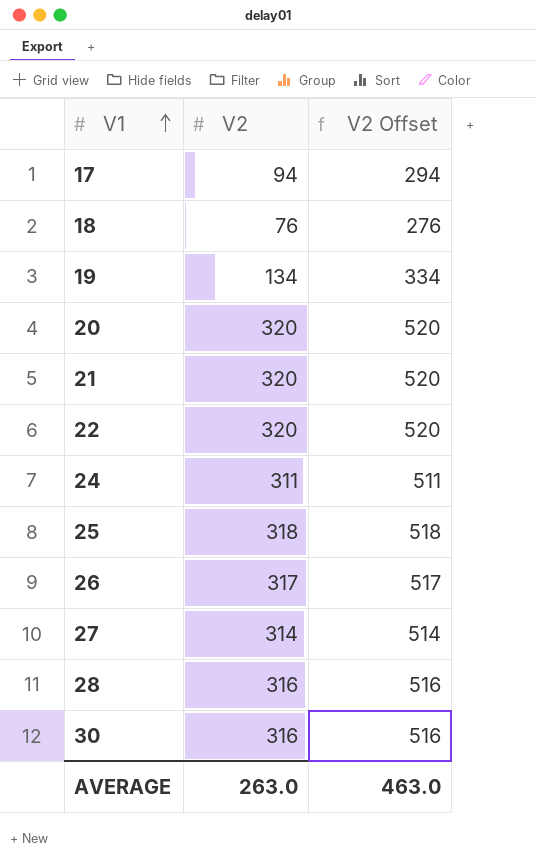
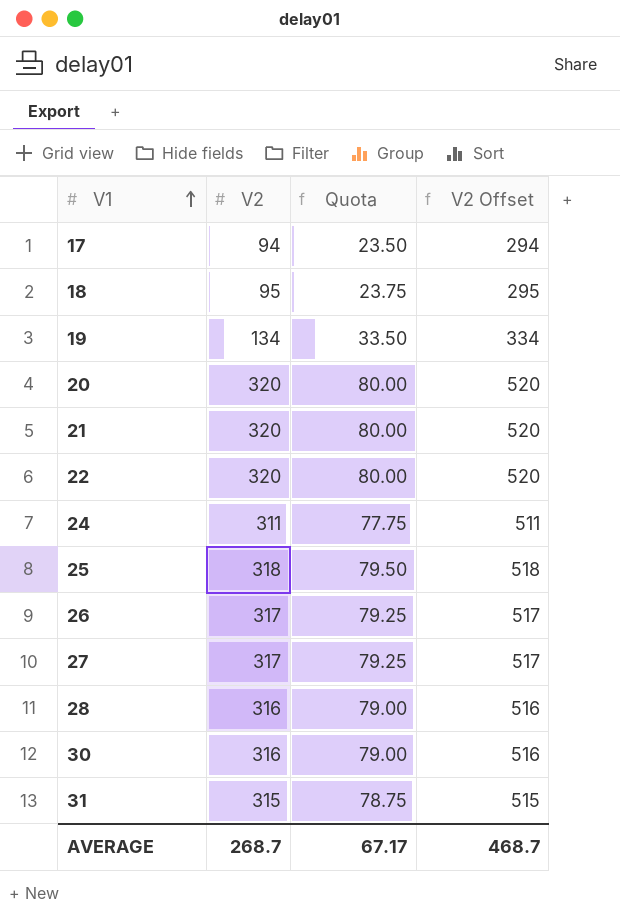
column Quota | formula: none -> [V2] * 0.25
18 | V2: 76 -> 95
18 | V2 Offset: 276 -> 295
27 | V2: 314 -> 317
27 | V2 Offset: 514 -> 517
row 31: none -> 315 | 78.75 | 515
AVERAGE | V2: 263.0 -> 268.7
AVERAGE | V2 Offset: 463.0 -> 468.7

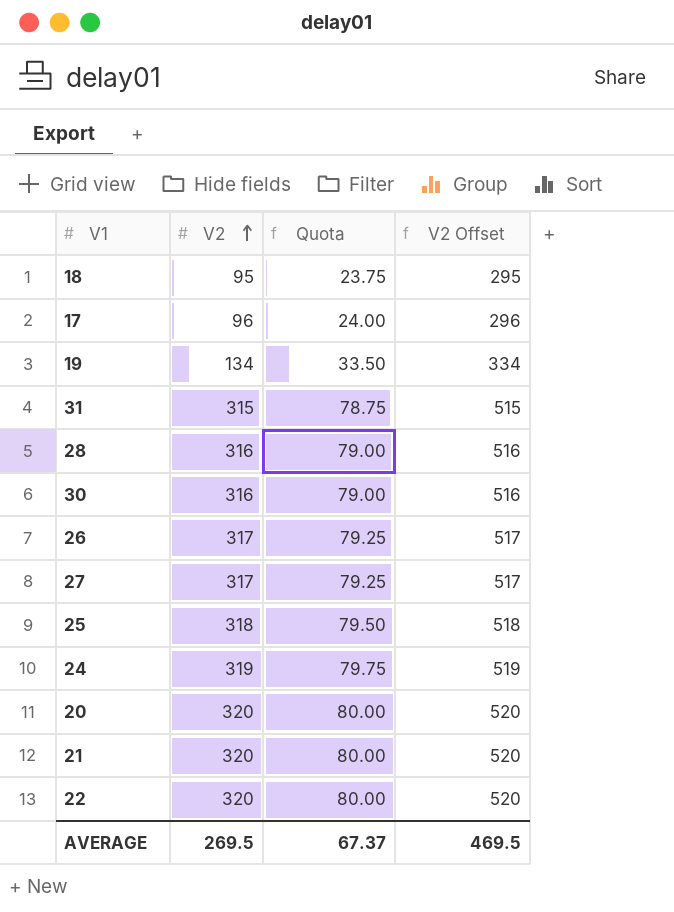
row order: V1 ascending -> V2 ascending
17 | V2: 94 -> 96
17 | Quota: 23.50 -> 24.00
17 | V2 Offset: 294 -> 296
24 | V2: 311 -> 319
24 | Quota: 77.75 -> 79.75
24 | V2 Offset: 511 -> 519
AVERAGE | V2: 268.7 -> 269.5
AVERAGE | Quota: 67.17 -> 67.37
AVERAGE | V2 Offset: 468.7 -> 469.5

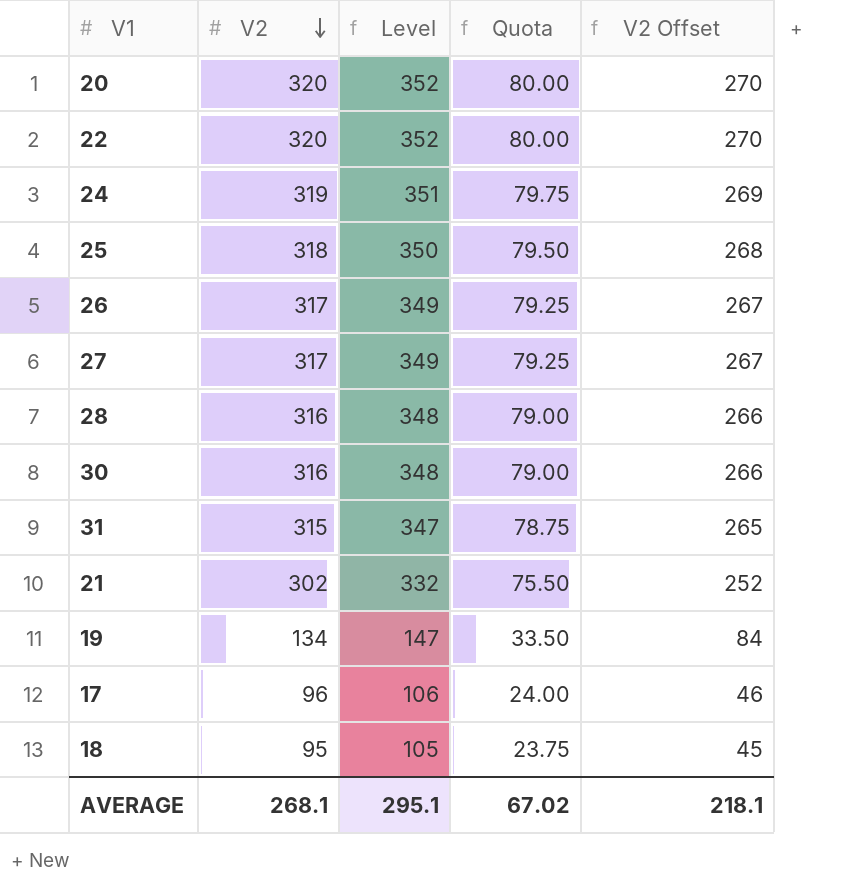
row order: V2 ascending -> V2 descending
column Level | formula: none -> [V2] * 1.1
column V2 Offset | formula: [V2] + 200 -> [V2] - 50
21 | V2: 320 -> 302
21 | Quota: 80.00 -> 75.50
AVERAGE | V2: 269.5 -> 268.1
AVERAGE | Quota: 67.37 -> 67.02
AVERAGE | V2 Offset: 469.5 -> 218.1

